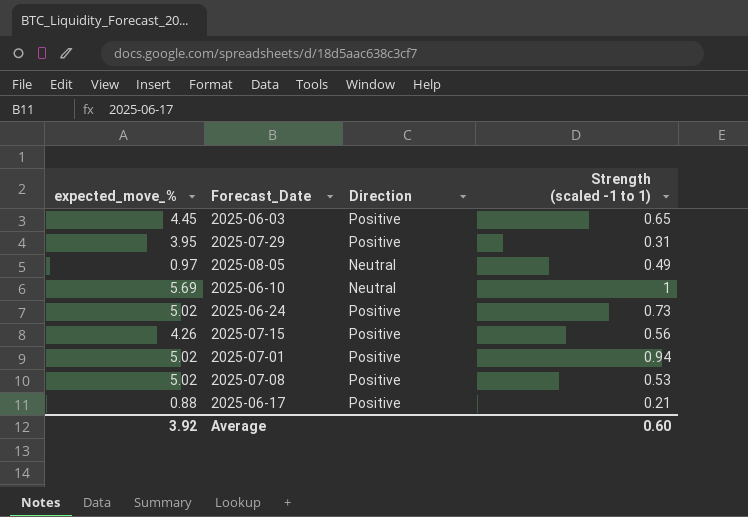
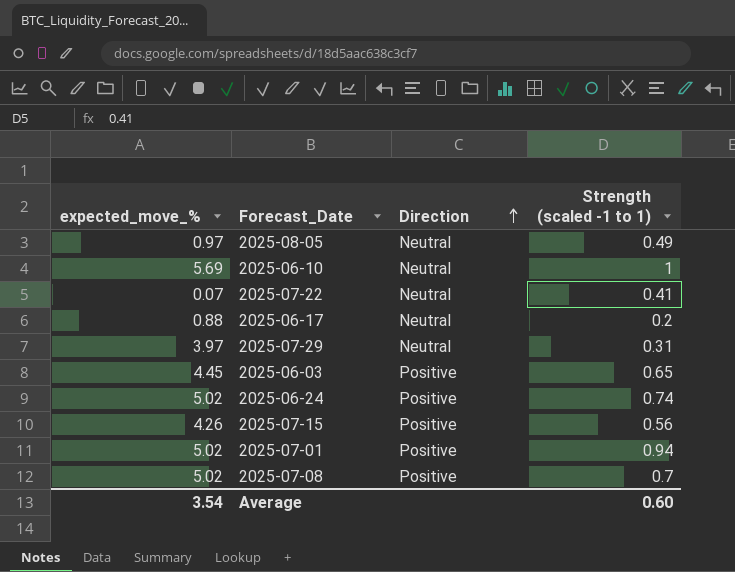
row order: none -> Direction ascending
row 2025-07-22: none -> 0.07 | Neutral | 0.41
2025-06-17 | Direction: Positive -> Neutral
2025-06-17 | Strength (scaled -1 to 1): 0.21 -> 0.2
2025-07-29 | expected_move_%: 3.95 -> 3.97
2025-07-29 | Direction: Positive -> Neutral
2025-06-24 | Strength (scaled -1 to 1): 0.73 -> 0.74
2025-07-08 | Strength (scaled -1 to 1): 0.53 -> 0.7
Average | expected_move_%: 3.92 -> 3.54

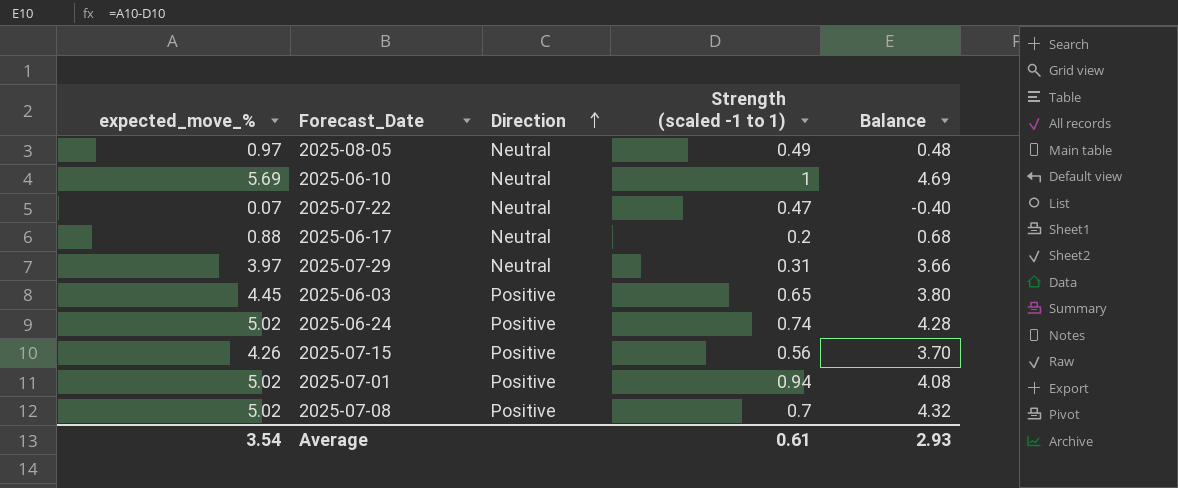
column Balance | formula: none -> [expected_move_%] - [Strength (scaled -1 to 1)]
2025-07-22 | Strength (scaled -1 to 1): 0.41 -> 0.47
Average | Strength (scaled -1 to 1): 0.60 -> 0.61

